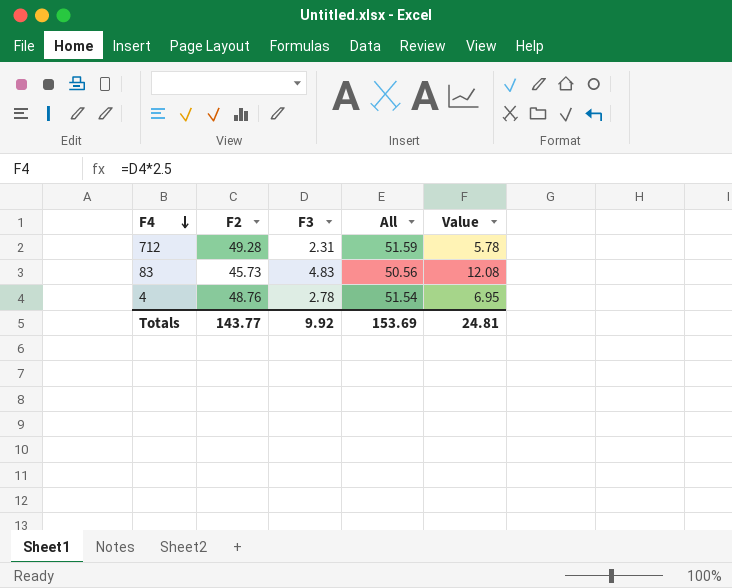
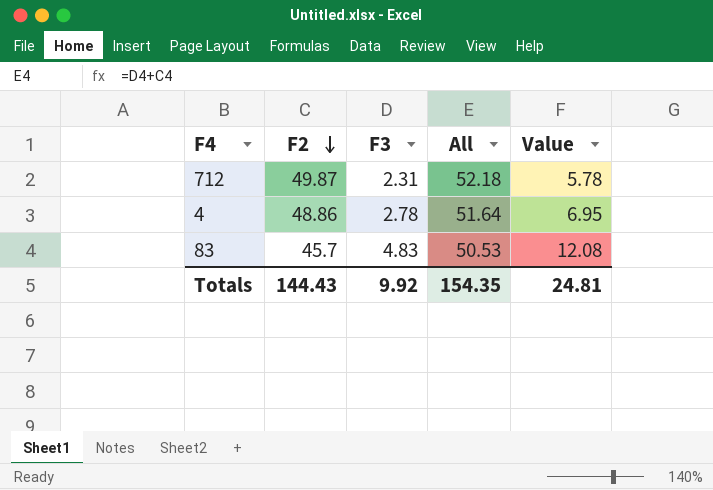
row order: F4 descending -> F2 descending
712 | F2: 49.28 -> 49.87
712 | All: 51.59 -> 52.18
4 | F2: 48.76 -> 48.86
4 | All: 51.54 -> 51.64
83 | F2: 45.73 -> 45.7
83 | All: 50.56 -> 50.53
Totals | F2: 143.77 -> 144.43
Totals | All: 153.69 -> 154.35

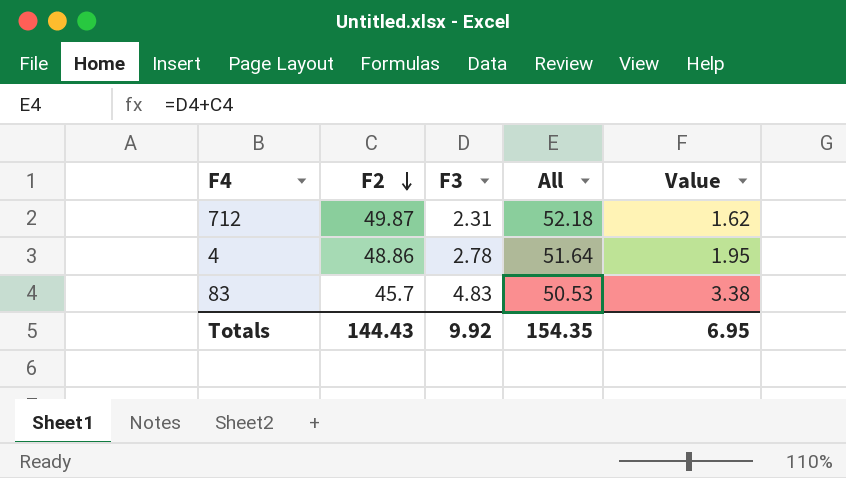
column Value | formula: [F3] * 2.5 -> [F3] * 0.7
Totals | Value: 24.81 -> 6.95

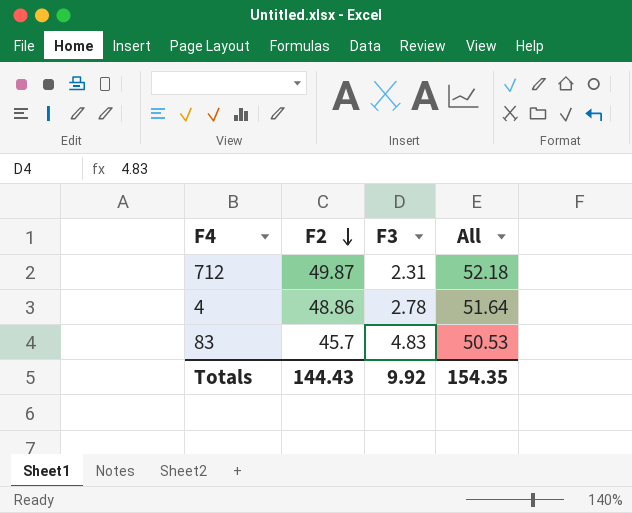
column Value | formula: [F3] * 0.7 -> none

